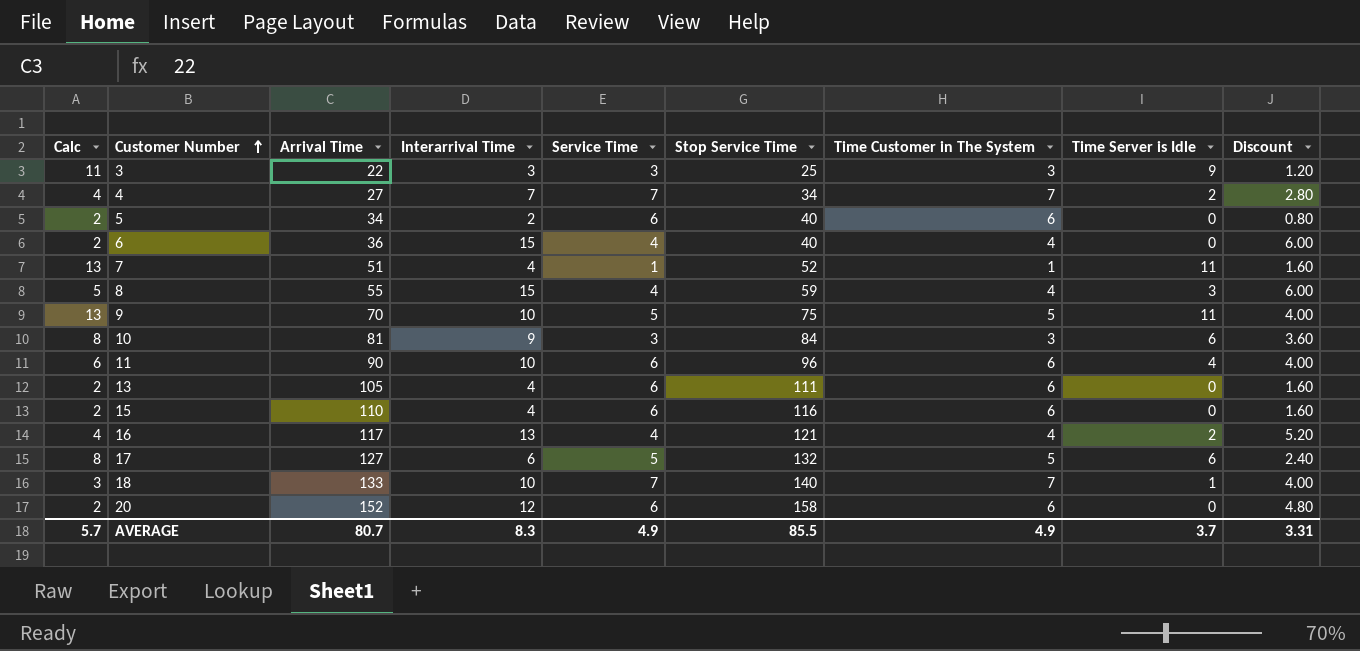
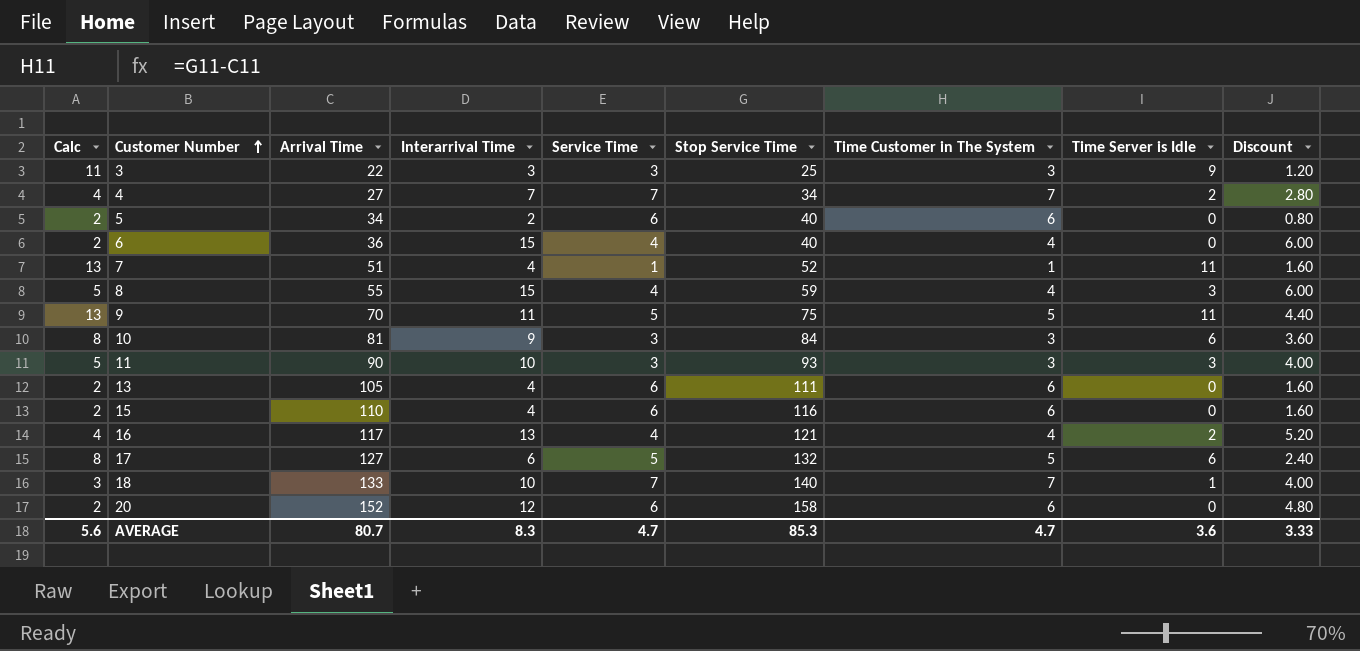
9 | Interarrival Time: 10 -> 11
9 | Discount: 4.00 -> 4.40
11 | Calc: 6 -> 5
11 | Service Time: 6 -> 3
11 | Stop Service Time: 96 -> 93
11 | Time Customer in The System: 6 -> 3
11 | Time Server is Idle: 4 -> 3
AVERAGE | Calc: 5.7 -> 5.6
AVERAGE | Service Time: 4.9 -> 4.7
AVERAGE | Stop Service Time: 85.5 -> 85.3
AVERAGE | Time Customer in The System: 4.9 -> 4.7
AVERAGE | Time Server is Idle: 3.7 -> 3.6
AVERAGE | Discount: 3.31 -> 3.33

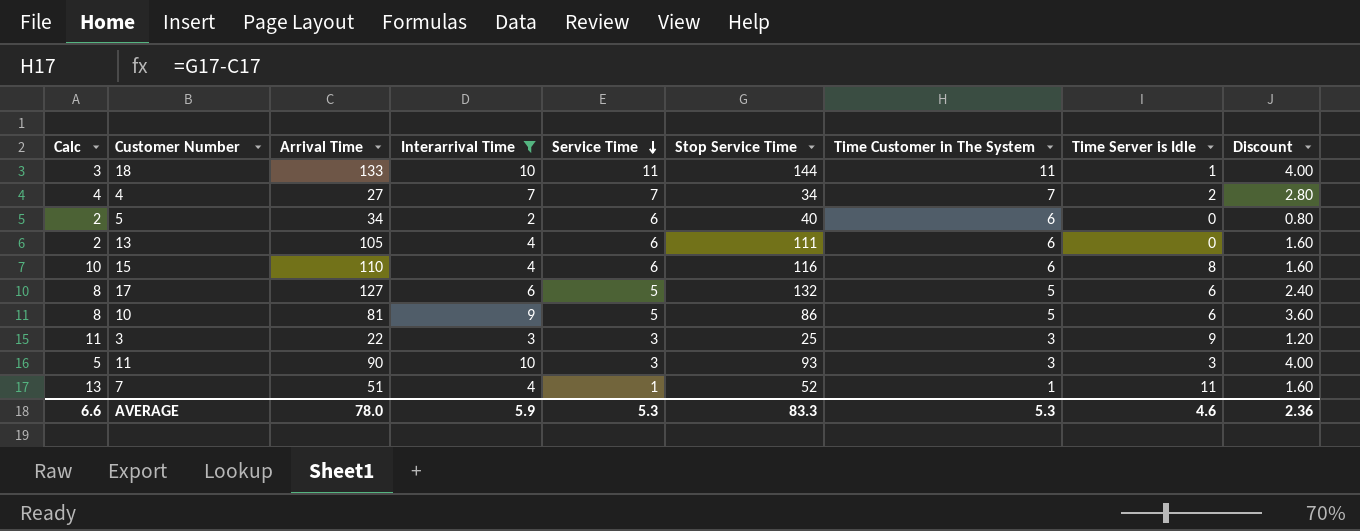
filter: none -> Interarrival Time <= 10
row order: Customer Number ascending -> Service Time descending
18 | Service Time: 7 -> 11
18 | Stop Service Time: 140 -> 144
18 | Time Customer in The System: 7 -> 11
15 | Calc: 2 -> 10
15 | Time Server is Idle: 0 -> 8
10 | Service Time: 3 -> 5
10 | Stop Service Time: 84 -> 86
10 | Time Customer in The System: 3 -> 5
AVERAGE | Calc: 5.6 -> 6.6
AVERAGE | Arrival Time: 80.7 -> 78.0
AVERAGE | Interarrival Time: 8.3 -> 5.9
AVERAGE | Service Time: 4.7 -> 5.3
AVERAGE | Stop Service Time: 85.3 -> 83.3
AVERAGE | Time Customer in The System: 4.7 -> 5.3
AVERAGE | Time Server is Idle: 3.6 -> 4.6
AVERAGE | Discount: 3.33 -> 2.36

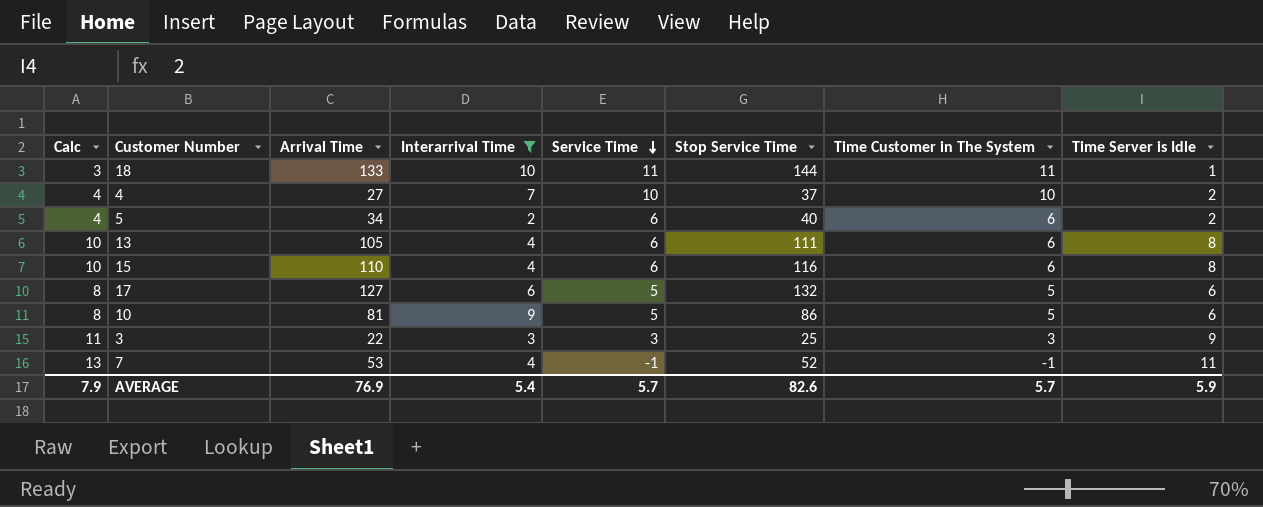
column Discount | formula: [Interarrival Time] * 0.4 -> none
row 11: 5 | 90 | 10 | 3 | 93 | 3 | 3 | 4.00 -> none
4 | Service Time: 7 -> 10
4 | Stop Service Time: 34 -> 37
4 | Time Customer in The System: 7 -> 10
5 | Calc: 2 -> 4
5 | Time Server is Idle: 0 -> 2
13 | Calc: 2 -> 10
13 | Time Server is Idle: 0 -> 8
7 | Arrival Time: 51 -> 53
7 | Service Time: 1 -> -1
7 | Time Customer in The System: 1 -> -1
AVERAGE | Calc: 6.6 -> 7.9
AVERAGE | Arrival Time: 78.0 -> 76.9
AVERAGE | Interarrival Time: 5.9 -> 5.4
AVERAGE | Service Time: 5.3 -> 5.7
AVERAGE | Stop Service Time: 83.3 -> 82.6
AVERAGE | Time Customer in The System: 5.3 -> 5.7
AVERAGE | Time Server is Idle: 4.6 -> 5.9

